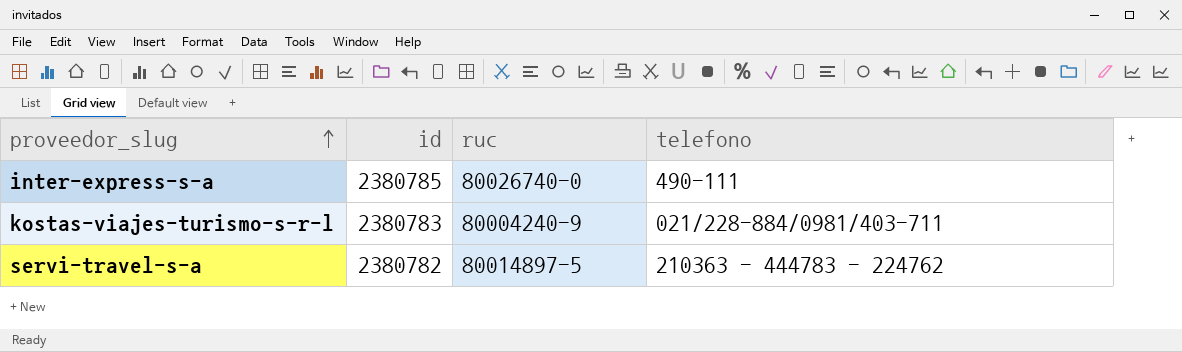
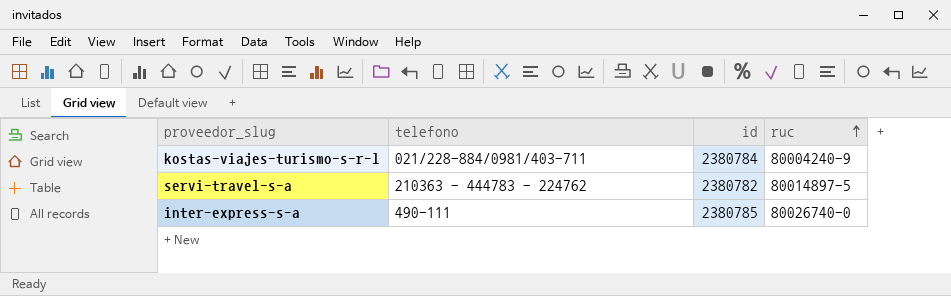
row order: proveedor_slug ascending -> ruc ascending
column telefono | position: 4 -> 2
kostas-viajes-turismo-s-r-l | id: 2380783 -> 2380784

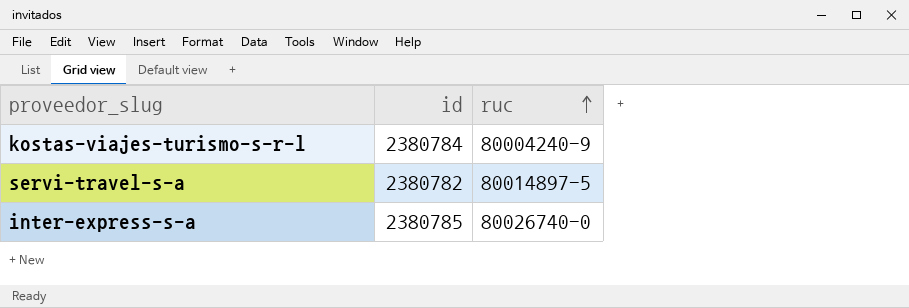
column telefono | position: 2 -> none

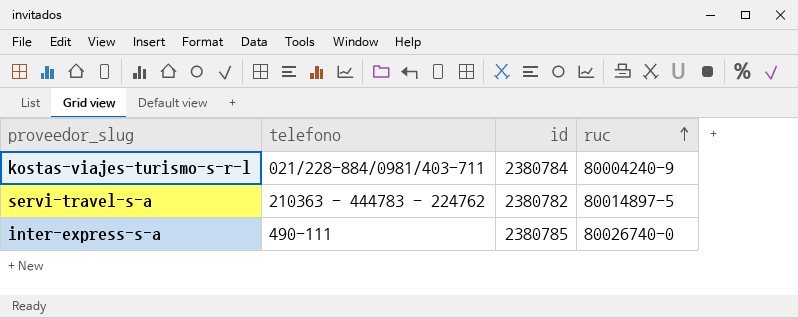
column telefono | position: none -> 2

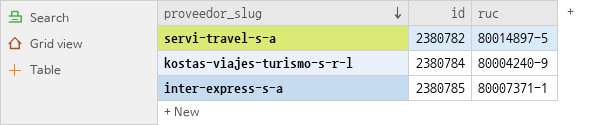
row order: ruc ascending -> proveedor_slug descending
column telefono | position: 2 -> none
inter-express-s-a | ruc: 80026740-0 -> 80007371-1

